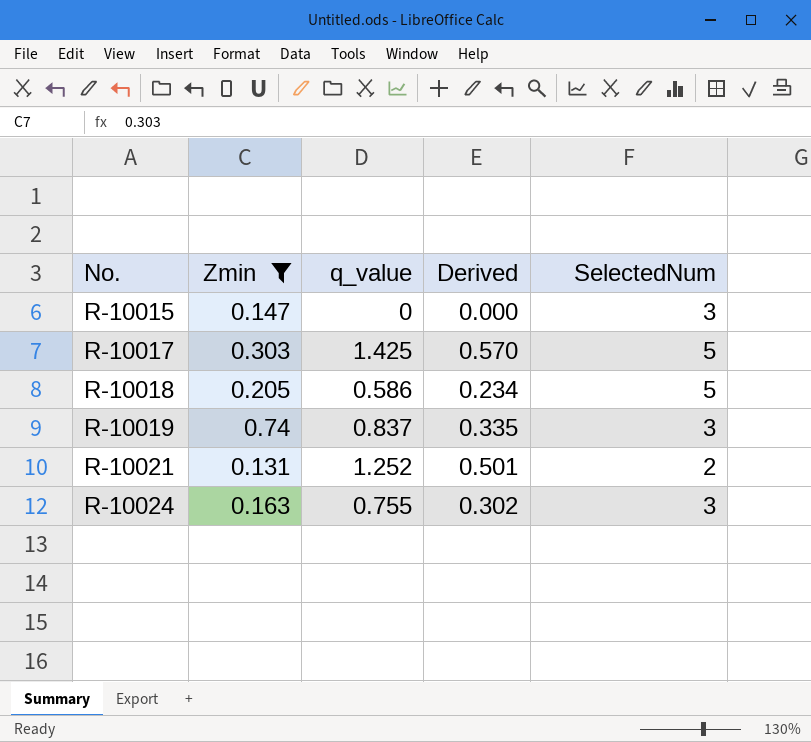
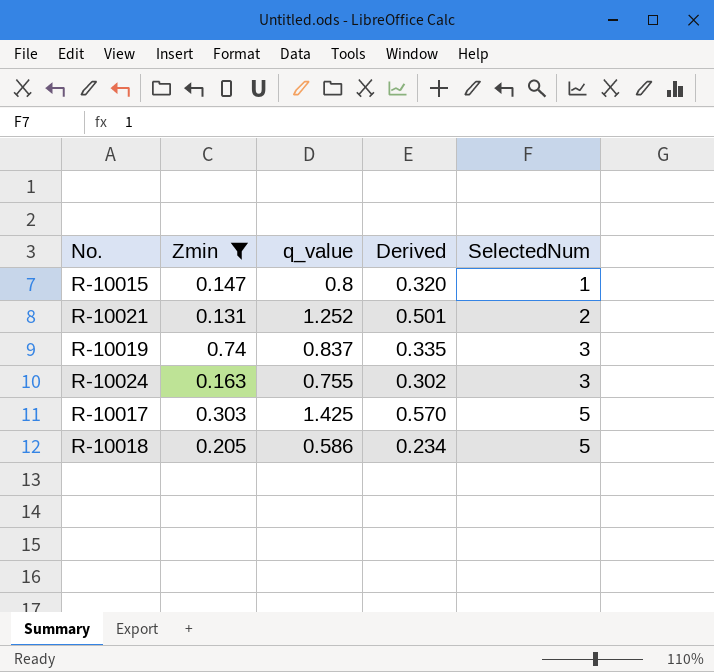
row order: No. ascending -> SelectedNum ascending
R-10015 | q_value: 0 -> 0.8
R-10015 | Derived: 0.000 -> 0.320
R-10015 | SelectedNum: 3 -> 1

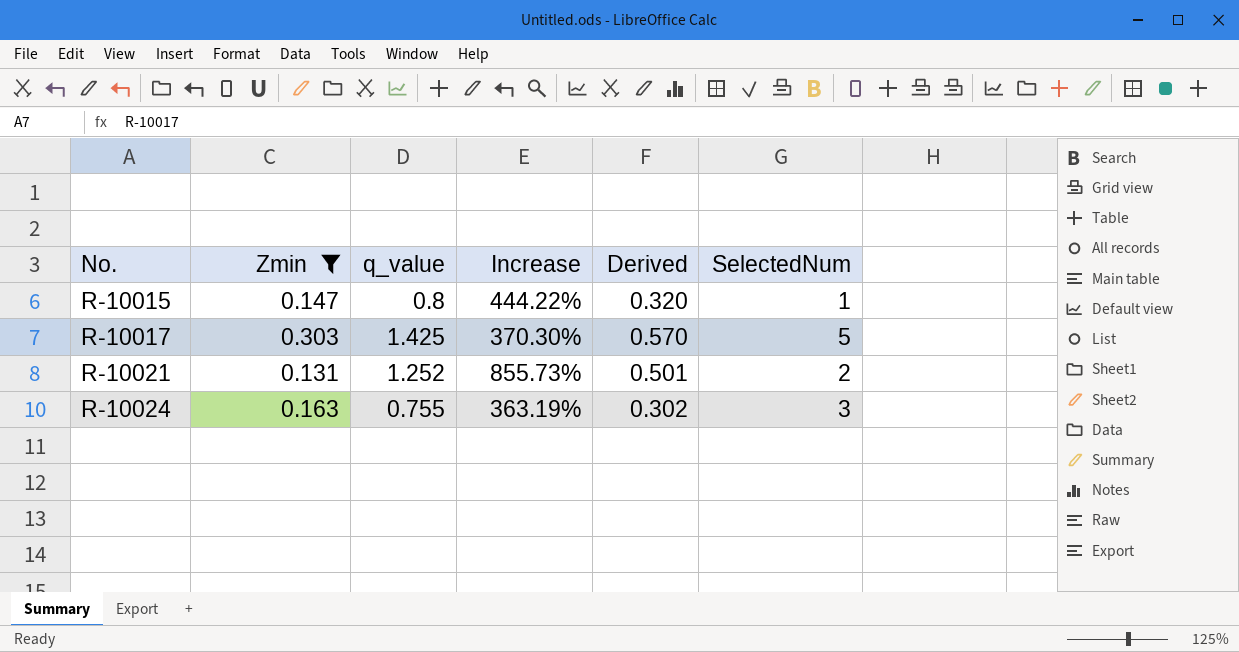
row order: SelectedNum ascending -> No. ascending
column Increase | formula: none -> ([q_value] - [Zmin]) / [Zmin]
row R-10019: 0.74 | 0.837 | 0.335 | 3 -> none
row R-10018: 0.205 | 0.586 | 0.234 | 5 -> none

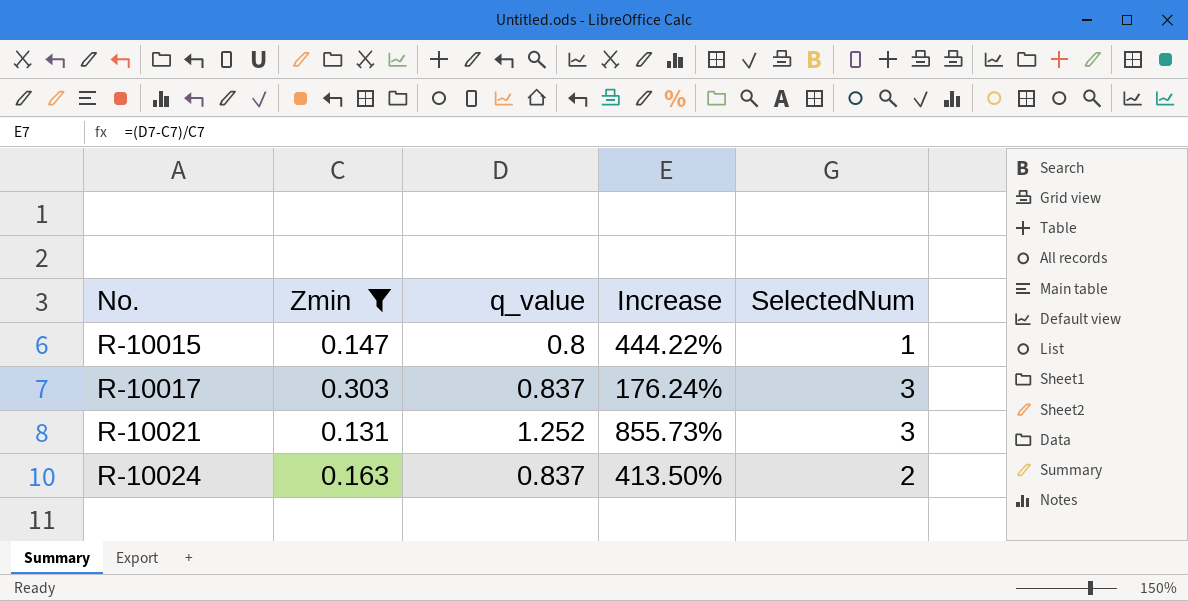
column Derived | formula: [q_value] * 0.4 -> none
R-10017 | q_value: 1.425 -> 0.837
R-10017 | Increase: 370.30% -> 176.24%
R-10017 | SelectedNum: 5 -> 3
R-10021 | SelectedNum: 2 -> 3
R-10024 | q_value: 0.755 -> 0.837
R-10024 | Increase: 363.19% -> 413.50%
R-10024 | SelectedNum: 3 -> 2

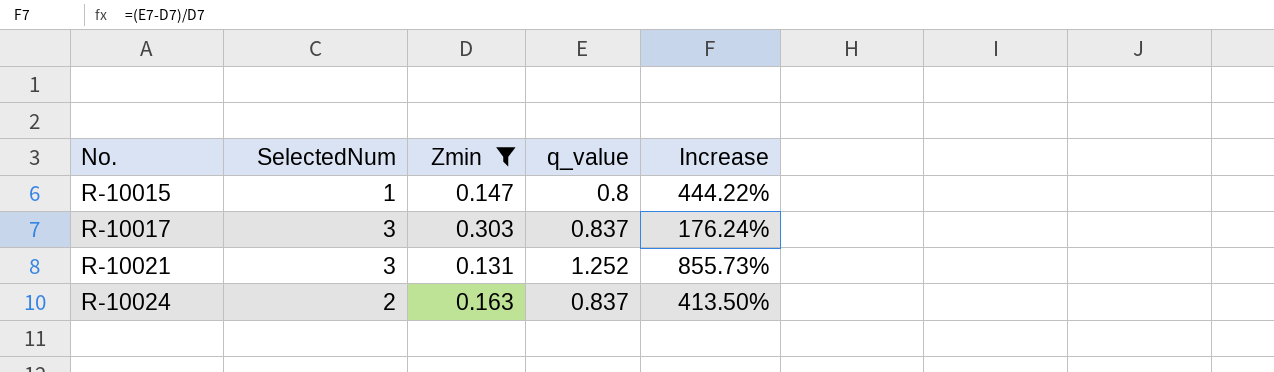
column SelectedNum | position: 5 -> 2

